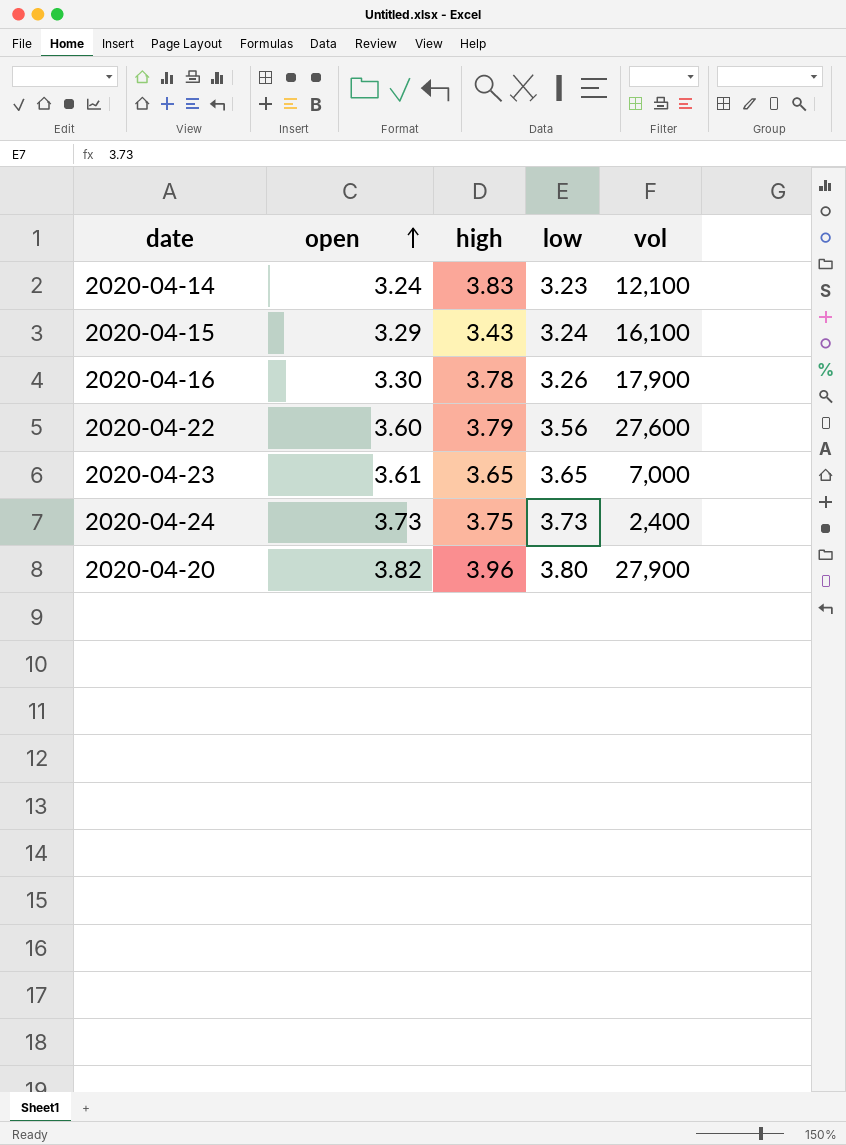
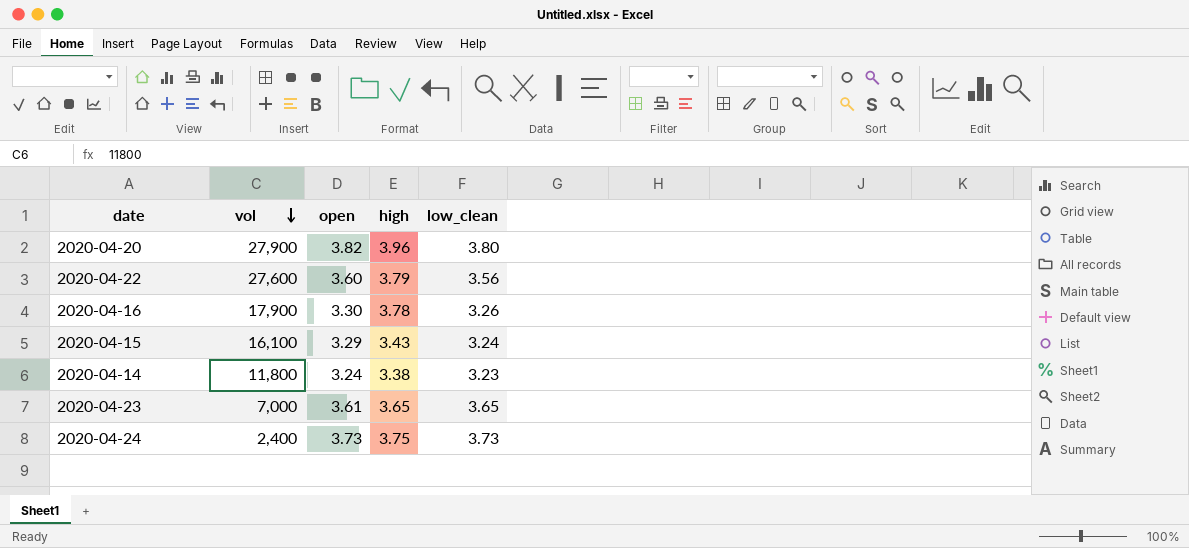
row order: open ascending -> vol descending
column vol | position: 5 -> 2
column name: low -> low_clean
2020-04-14 | vol: 12,100 -> 11,800
2020-04-14 | high: 3.83 -> 3.38

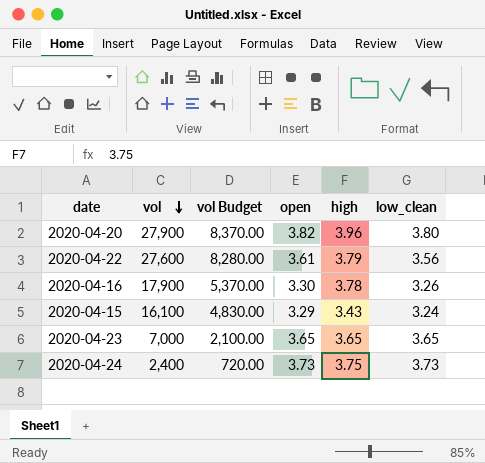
column vol Budget | formula: none -> [vol] * 0.3
row 2020-04-14: 11,800 | 3.24 | 3.38 | 3.23 -> none
2020-04-22 | open: 3.60 -> 3.61
2020-04-23 | open: 3.61 -> 3.65

